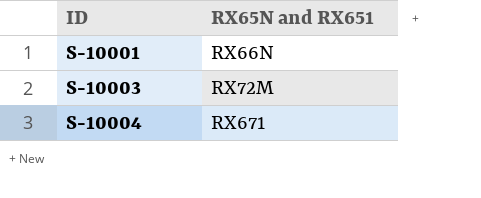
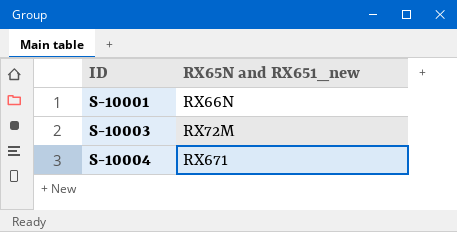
column name: RX65N and RX651 -> RX65N and RX651_new

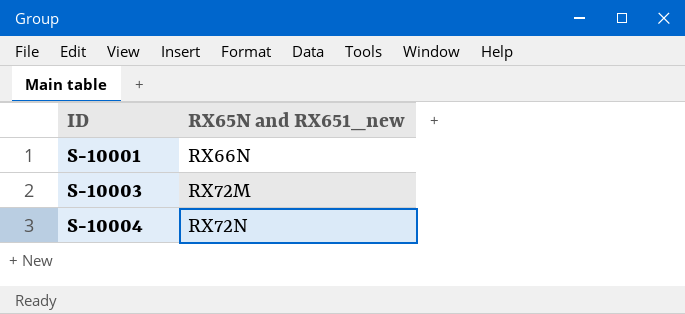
S-10004 | RX65N and RX651_new: RX671 -> RX72N

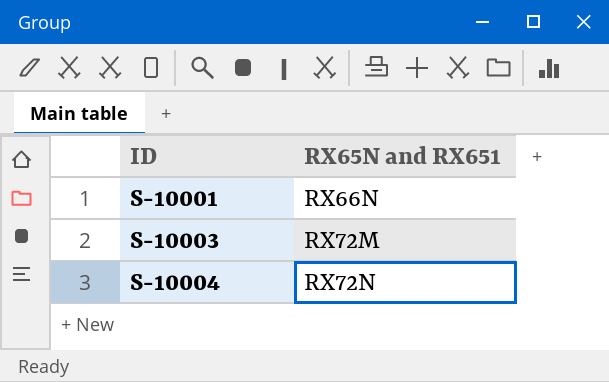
column name: RX65N and RX651_new -> RX65N and RX651

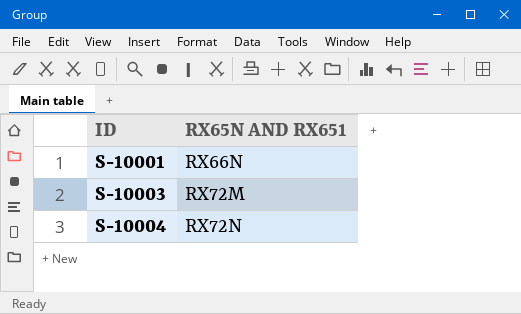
column name: RX65N and RX651 -> RX65N AND RX651

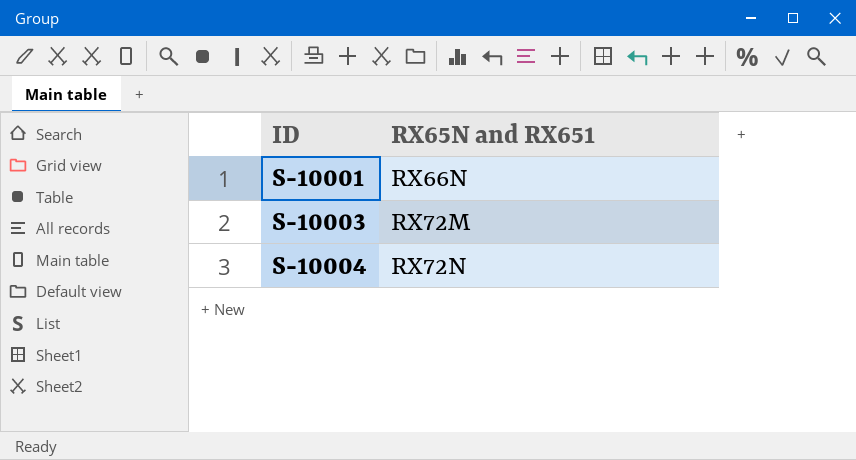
column name: RX65N AND RX651 -> RX65N and RX651

